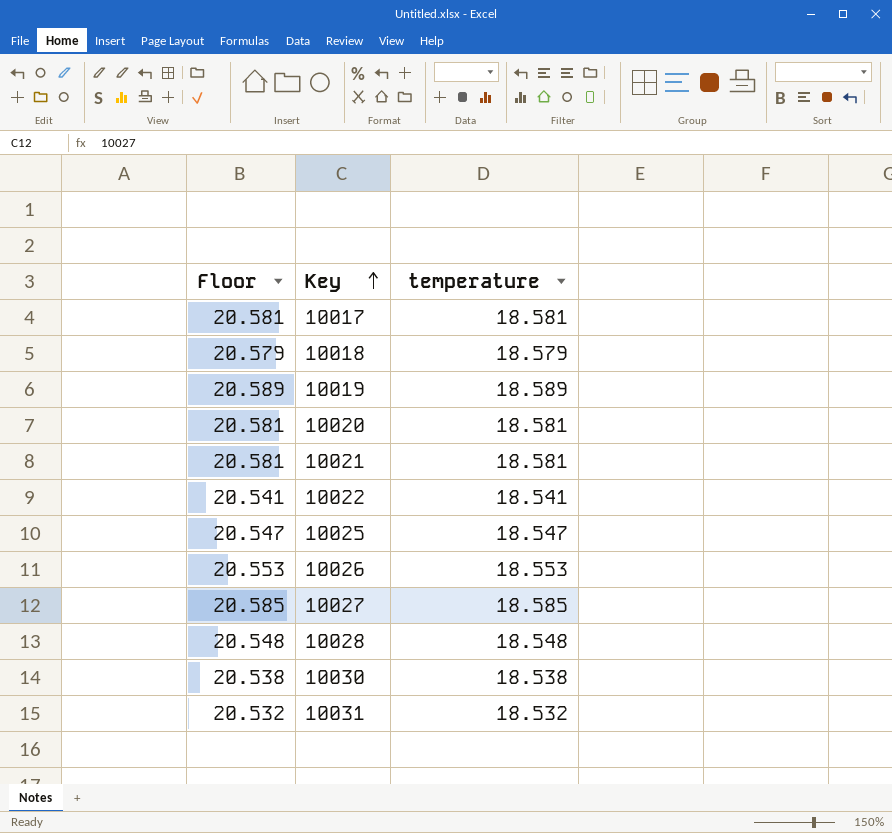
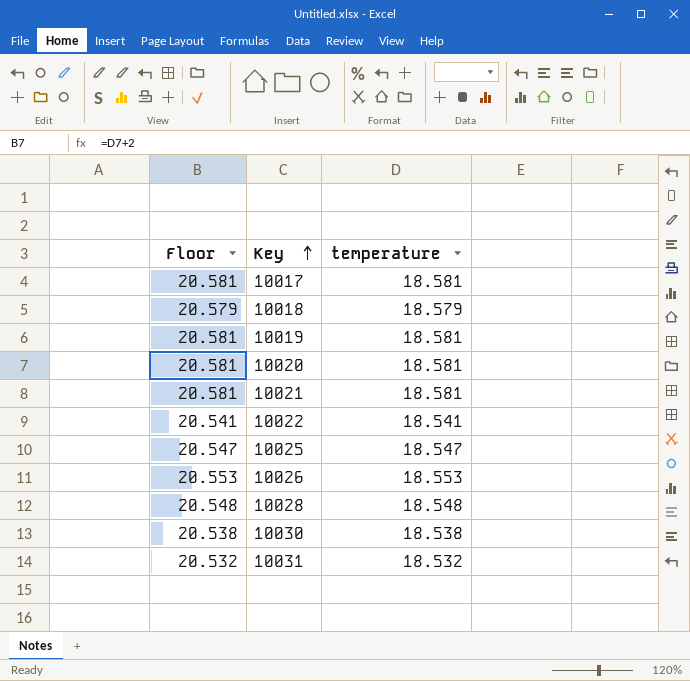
row 10027: 20.585 | 18.585 -> none
10019 | Floor: 20.589 -> 20.581
10019 | temperature: 18.589 -> 18.581

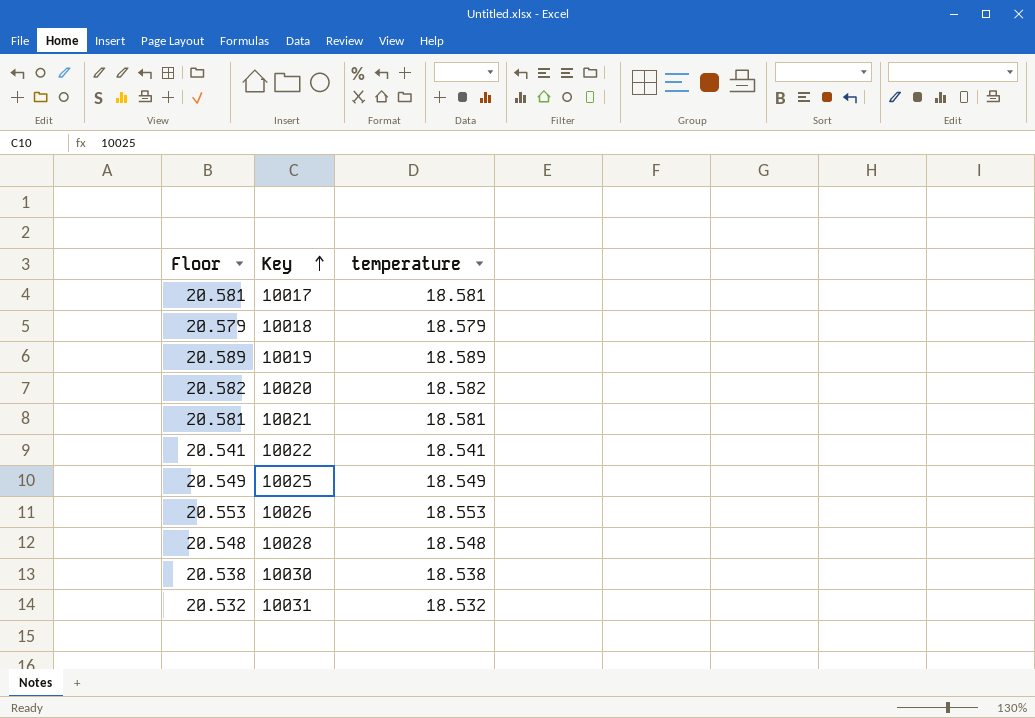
10019 | Floor: 20.581 -> 20.589
10019 | temperature: 18.581 -> 18.589
10020 | Floor: 20.581 -> 20.582
10020 | temperature: 18.581 -> 18.582
10025 | Floor: 20.547 -> 20.549
10025 | temperature: 18.547 -> 18.549

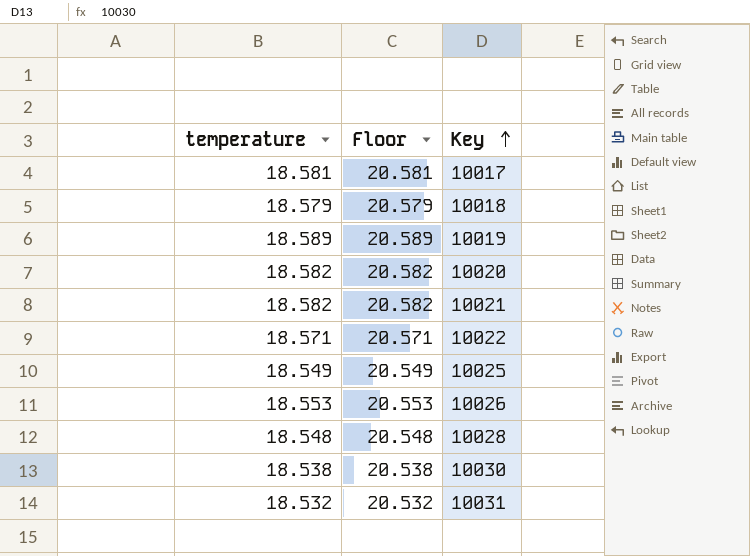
column temperature | position: 3 -> 1
10021 | temperature: 18.581 -> 18.582
10021 | Floor: 20.581 -> 20.582
10022 | temperature: 18.541 -> 18.571
10022 | Floor: 20.541 -> 20.571

